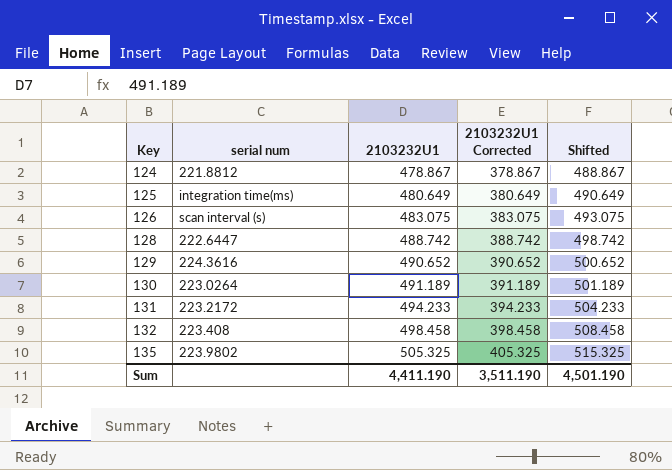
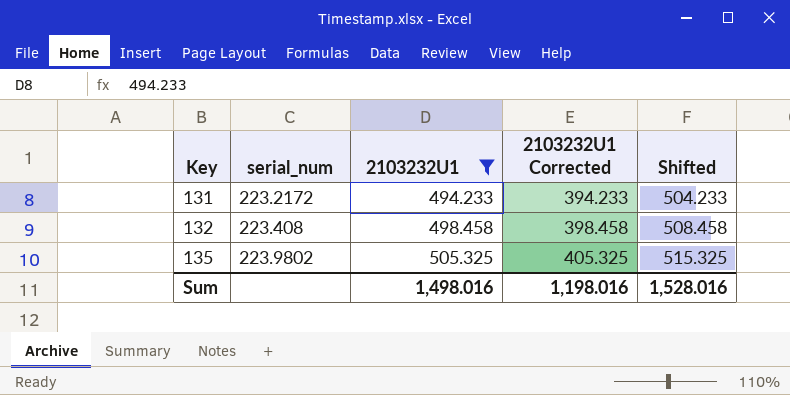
filter: none -> 2103232U1 >= 494.233
column name: serial num -> serial_num
Sum | 2103232U1: 4,411.190 -> 1,498.016
Sum | 2103232U1 Corrected: 3,511.190 -> 1,198.016
Sum | Shifted: 4,501.190 -> 1,528.016

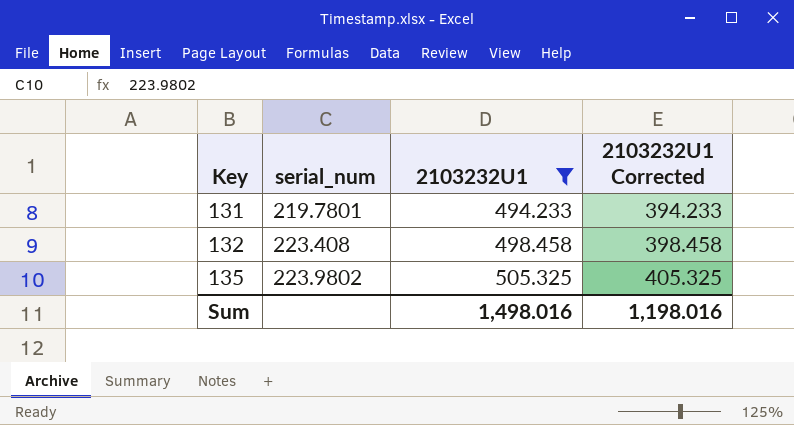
column Shifted | formula: [2103232U1] + 10 -> none
131 | serial_num: 223.2172 -> 219.7801

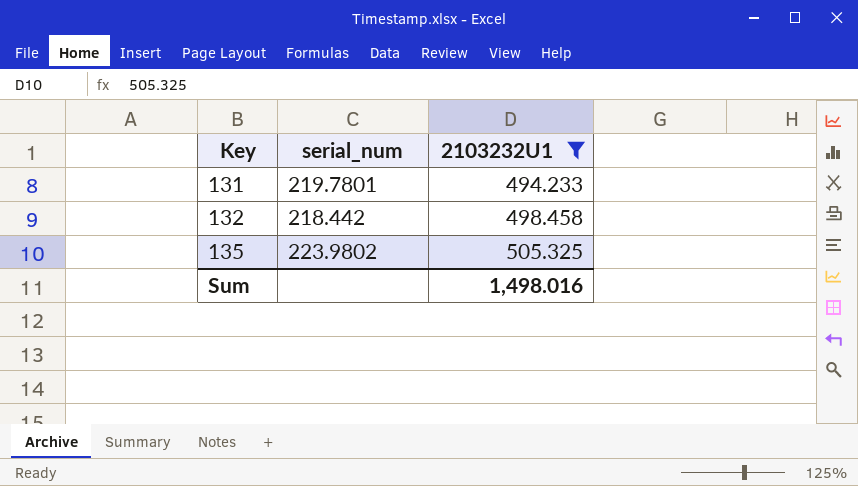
column 2103232U1 Corrected | formula: [2103232U1] - 100 -> none
132 | serial_num: 223.408 -> 218.442

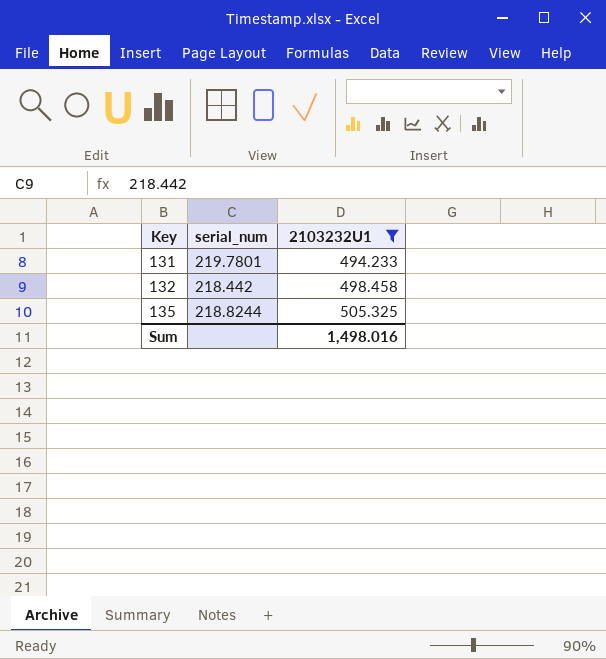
135 | serial_num: 223.9802 -> 218.8244

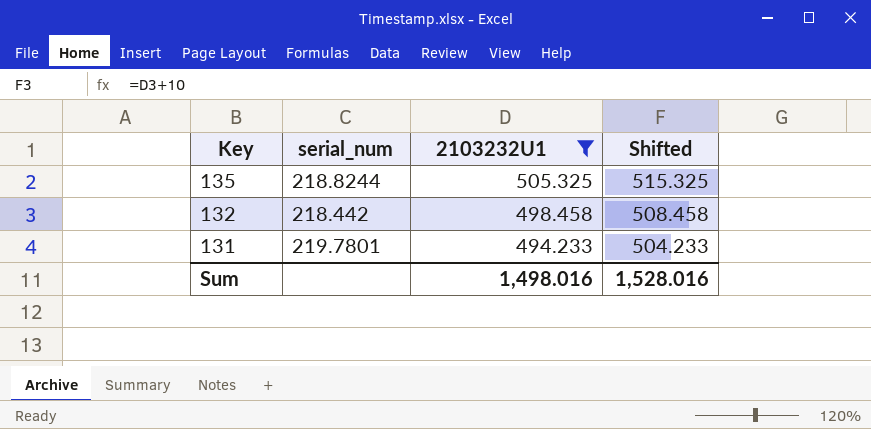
row order: Key ascending -> Key descending
column Shifted | formula: none -> [2103232U1] + 10

